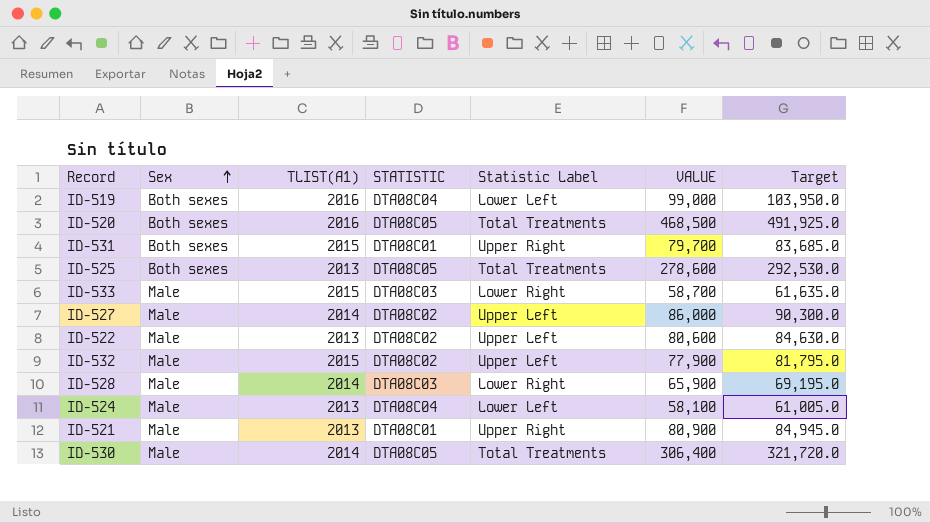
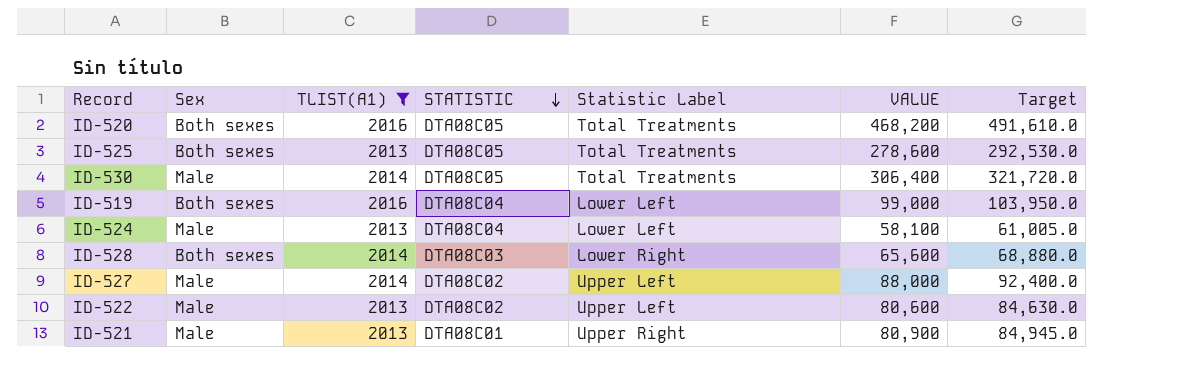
filter: none -> TLIST(A1) != 2015
row order: Sex ascending -> STATISTIC descending
ID-520 | VALUE: 468,500 -> 468,200
ID-520 | Target: 491,925.0 -> 491,610.0
ID-528 | Sex: Male -> Both sexes
ID-528 | VALUE: 65,900 -> 65,600
ID-528 | Target: 69,195.0 -> 68,880.0
ID-527 | VALUE: 86,000 -> 88,000
ID-527 | Target: 90,300.0 -> 92,400.0

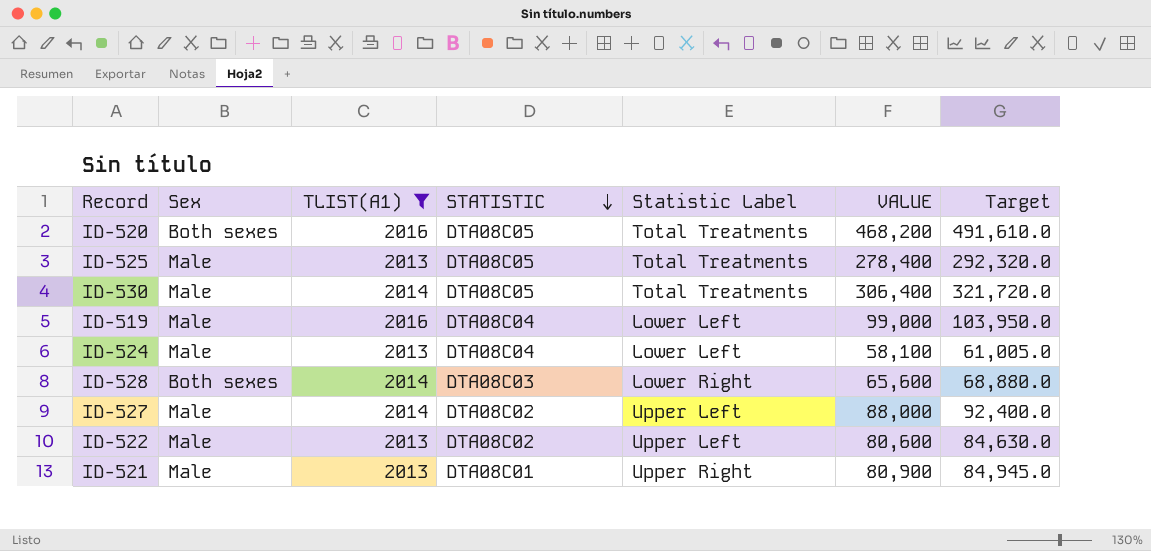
ID-525 | Sex: Both sexes -> Male
ID-525 | VALUE: 278,600 -> 278,400
ID-525 | Target: 292,530.0 -> 292,320.0
ID-519 | Sex: Both sexes -> Male

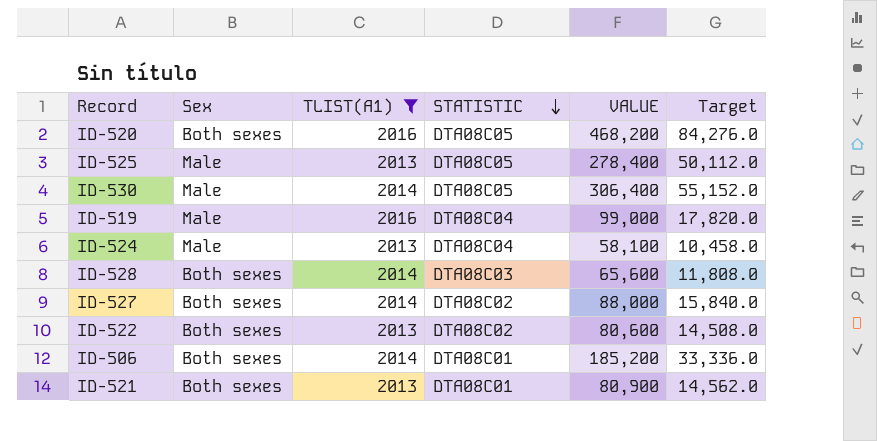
column Statistic Label | position: 5 -> none
column Target | formula: [VALUE] * 1.05 -> [VALUE] * 0.18
ID-527 | Sex: Male -> Both sexes
ID-522 | Sex: Male -> Both sexes
row ID-506: none -> Both sexes | 2014 | DTA08C01 | 185,200 | 33,336.0
ID-521 | Sex: Male -> Both sexes

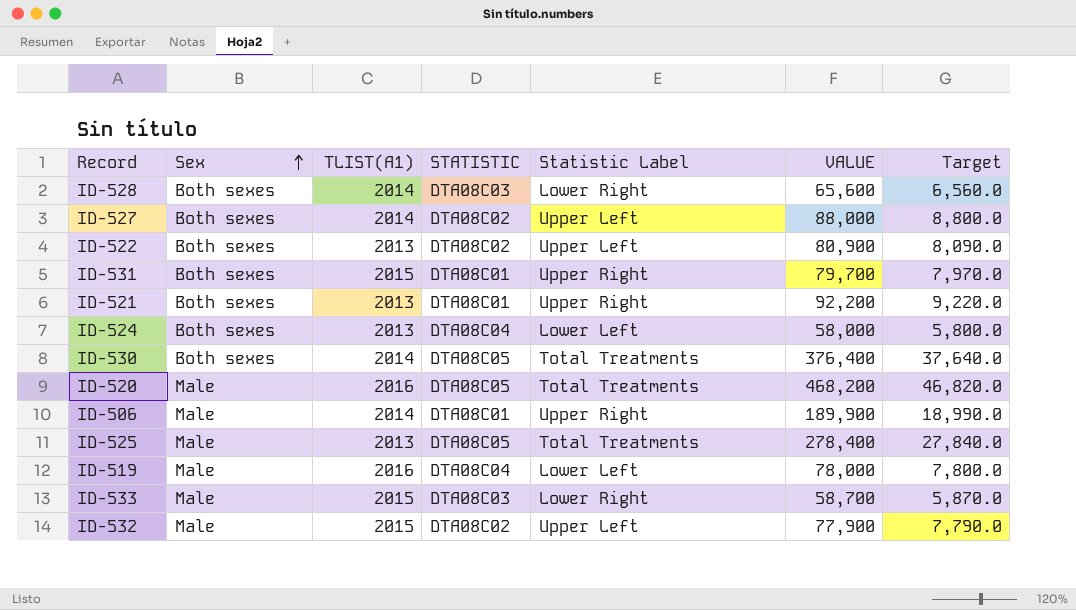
filter: TLIST(A1) != 2015 -> none
row order: STATISTIC descending -> Sex ascending
column Statistic Label | position: none -> 5
column Target | formula: [VALUE] * 0.18 -> [VALUE] * 0.1
ID-522 | VALUE: 80,600 -> 80,900
ID-521 | VALUE: 80,900 -> 92,200
ID-524 | Sex: Male -> Both sexes
ID-524 | VALUE: 58,100 -> 58,000
ID-530 | Sex: Male -> Both sexes
ID-530 | VALUE: 306,400 -> 376,400
ID-520 | Sex: Both sexes -> Male
ID-506 | Sex: Both sexes -> Male
ID-506 | VALUE: 185,200 -> 189,900
ID-519 | VALUE: 99,000 -> 78,000

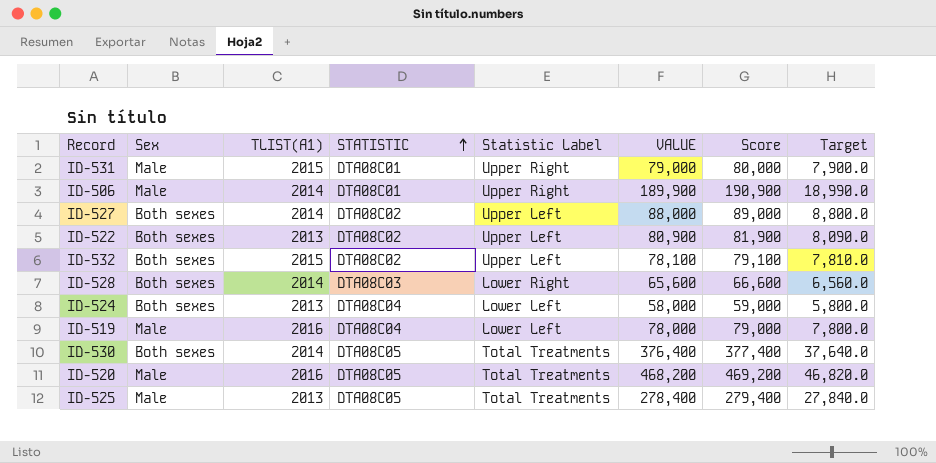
row order: Sex ascending -> STATISTIC ascending
column Score | formula: none -> [VALUE] + 1000
row ID-521: Both sexes | 2013 | DTA08C01 | Upper Right | 92,200 | 9,220.0 -> none
row ID-533: Male | 2015 | DTA08C03 | Lower Right | 58,700 | 5,870.0 -> none
ID-531 | Sex: Both sexes -> Male
ID-531 | VALUE: 79,700 -> 79,000
ID-531 | Target: 7,970.0 -> 7,900.0
ID-532 | Sex: Male -> Both sexes
ID-532 | VALUE: 77,900 -> 78,100
ID-532 | Target: 7,790.0 -> 7,810.0

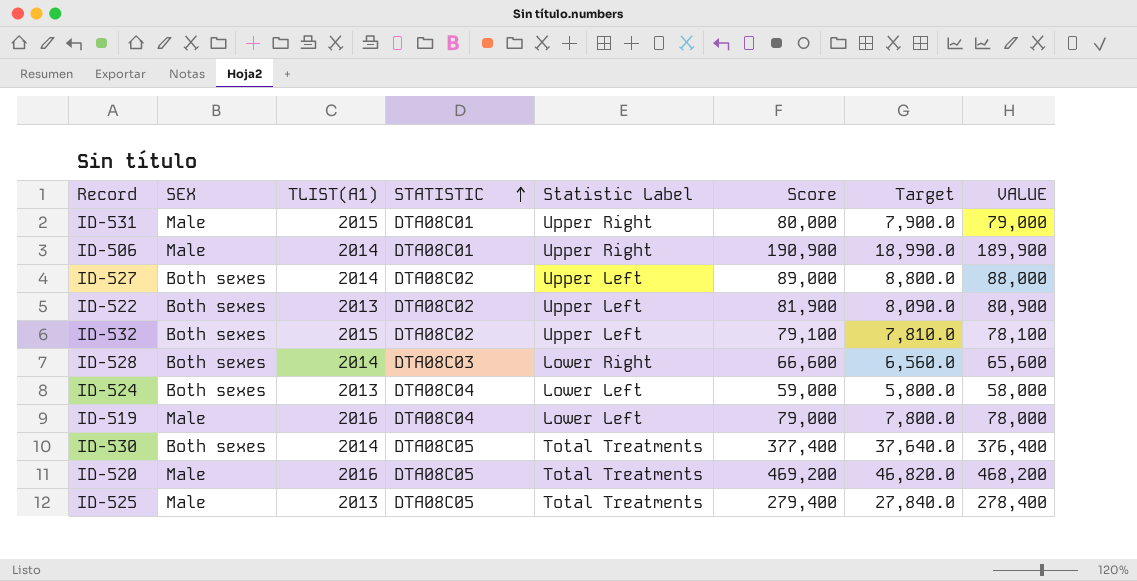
column name: Sex -> SEX
column VALUE | position: 6 -> 8

